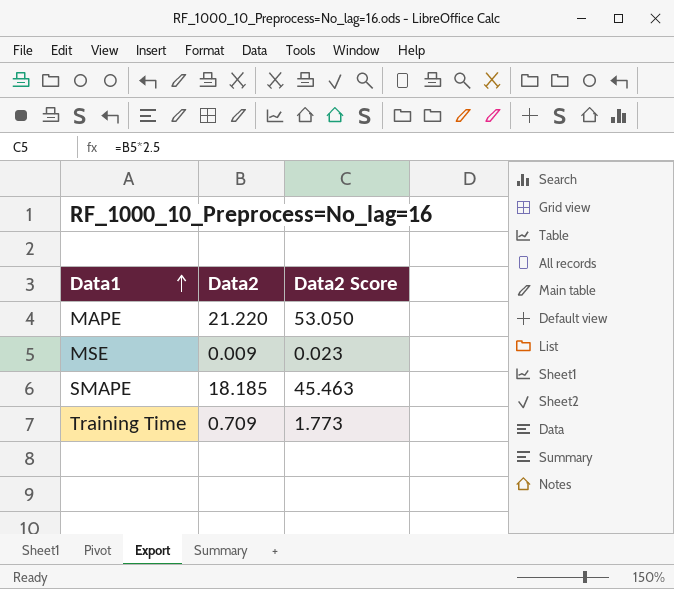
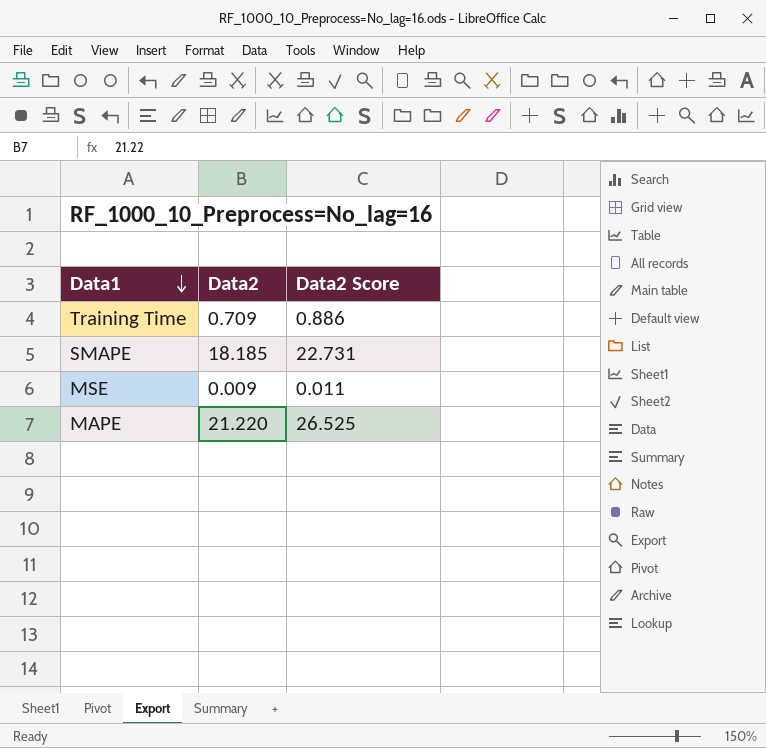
row order: Data1 ascending -> Data1 descending
column Data2 Score | formula: [Data2] * 2.5 -> [Data2] * 1.25

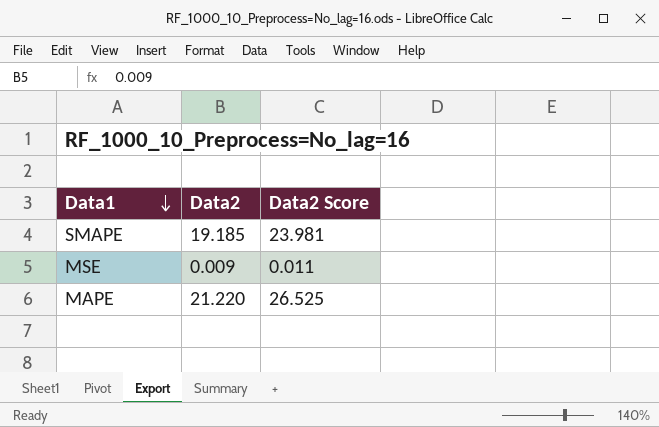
row Training Time: 0.709 | 0.886 -> none
SMAPE | Data2: 18.185 -> 19.185
SMAPE | Data2 Score: 22.731 -> 23.981

